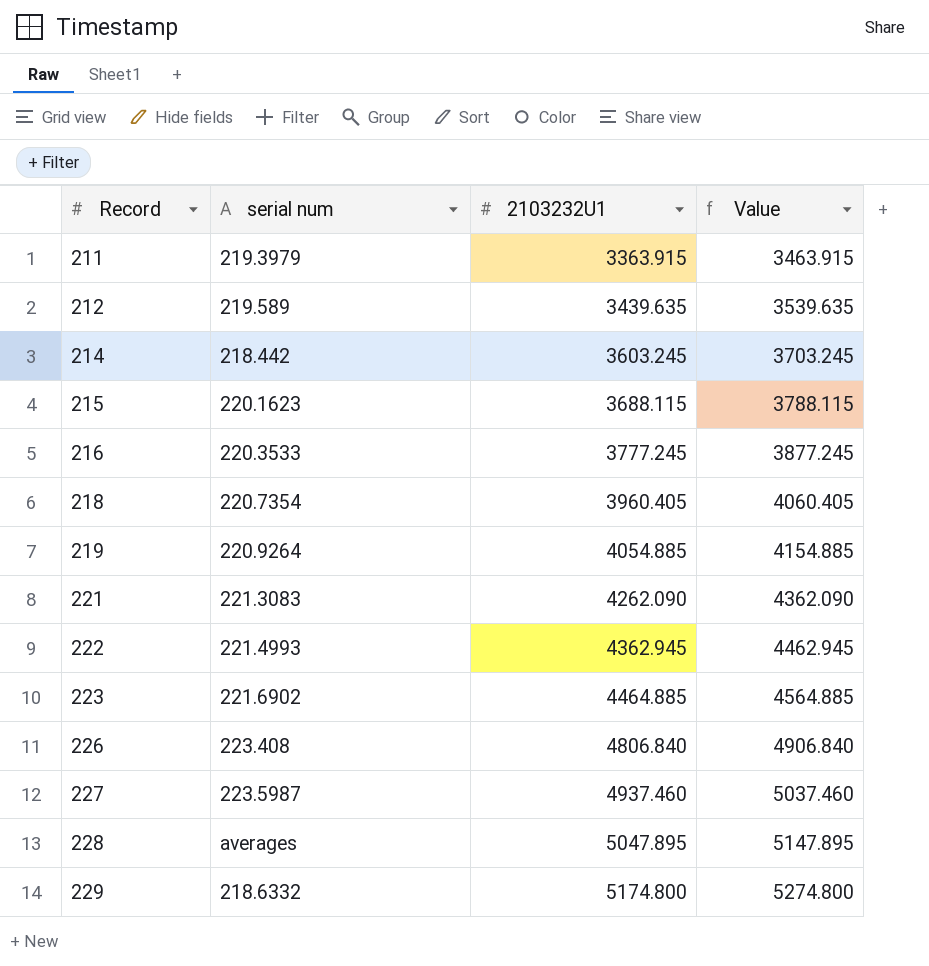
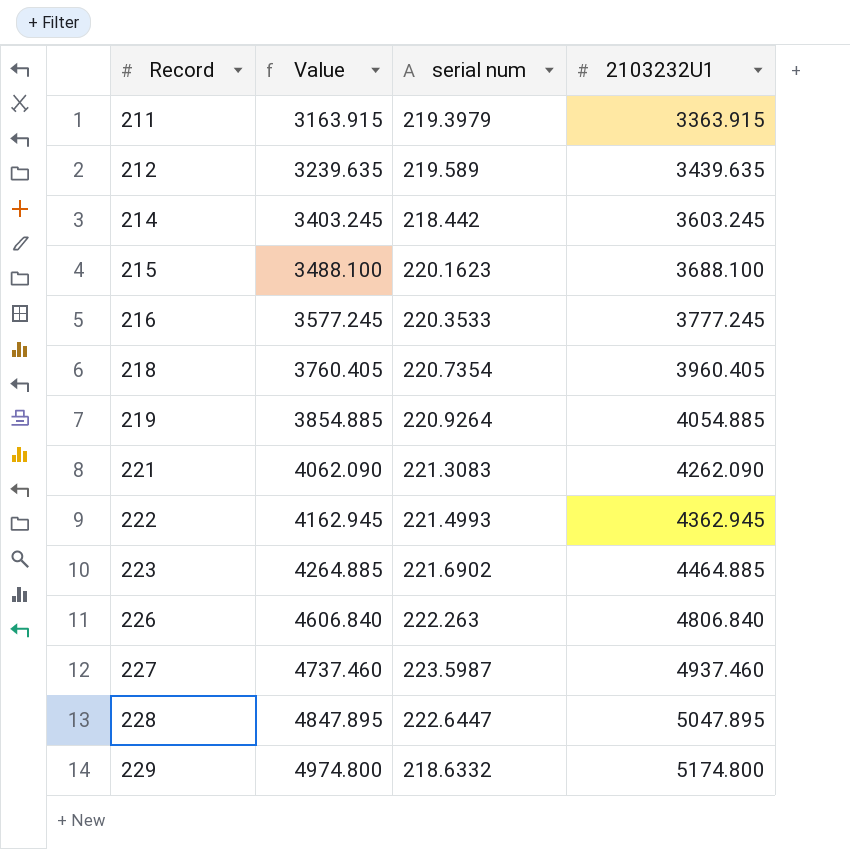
column Value | formula: [2103232U1] + 100 -> [2103232U1] - 200
column Value | position: 4 -> 2
215 | 2103232U1: 3688.115 -> 3688.100
226 | serial num: 223.408 -> 222.263
228 | serial num: averages -> 222.6447

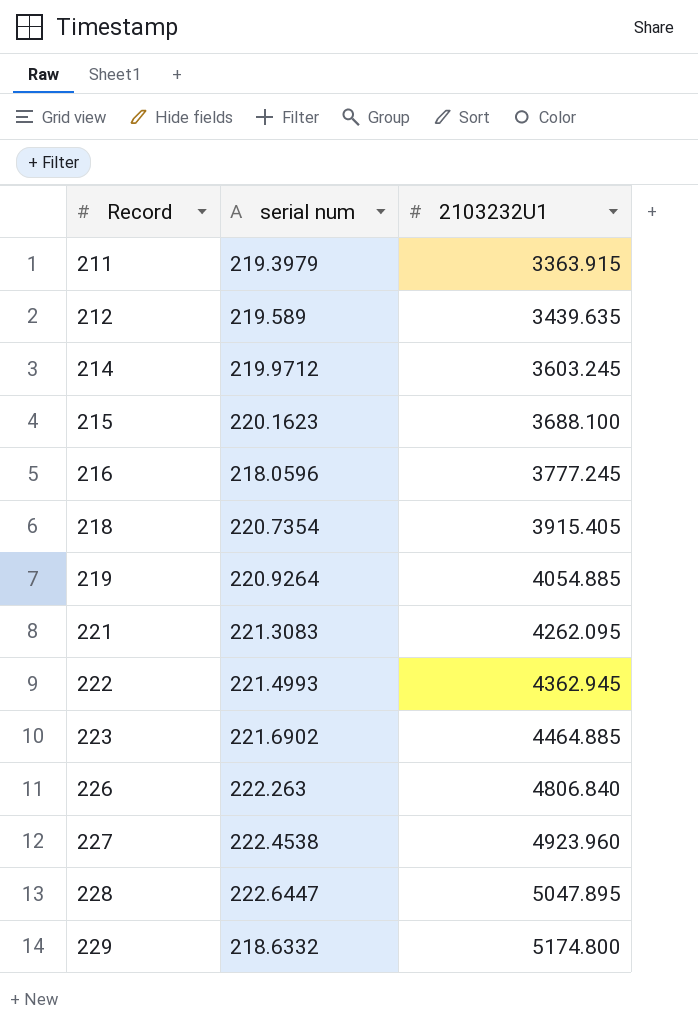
column Value | formula: [2103232U1] - 200 -> none
214 | serial num: 218.442 -> 219.9712
216 | serial num: 220.3533 -> 218.0596
218 | 2103232U1: 3960.405 -> 3915.405
221 | 2103232U1: 4262.090 -> 4262.095
227 | serial num: 223.5987 -> 222.4538
227 | 2103232U1: 4937.460 -> 4923.960

